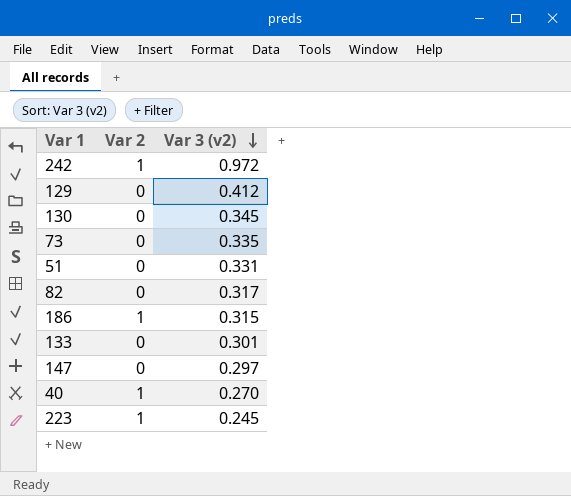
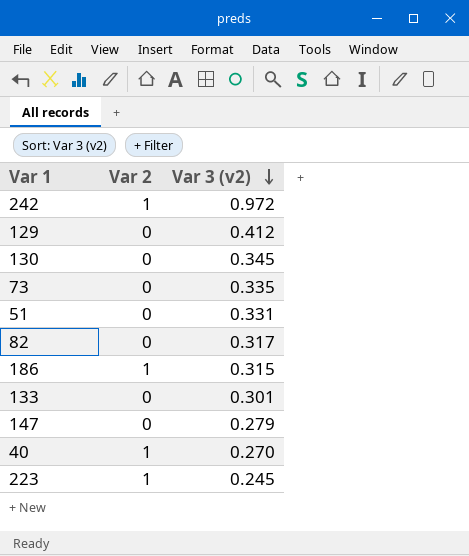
147 | Var 3 (v2): 0.297 -> 0.279

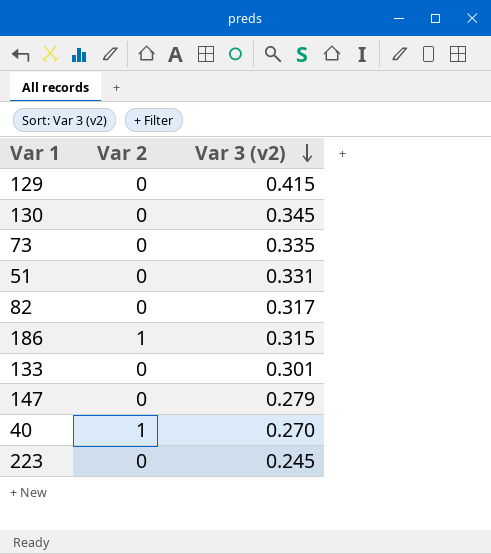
row 242: 1 | 0.972 -> none
129 | Var 3 (v2): 0.412 -> 0.415
223 | Var 2: 1 -> 0

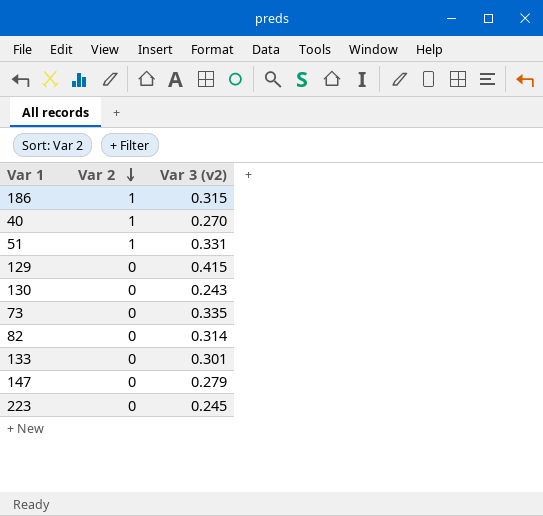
row order: Var 3 (v2) descending -> Var 2 descending
51 | Var 2: 0 -> 1
130 | Var 3 (v2): 0.345 -> 0.243
82 | Var 3 (v2): 0.317 -> 0.314

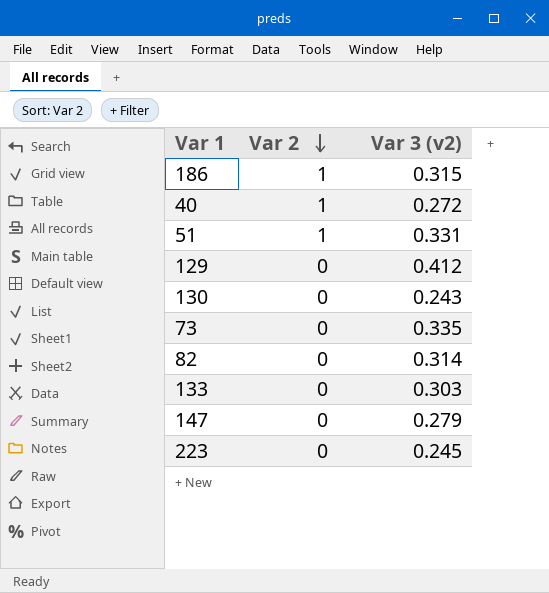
40 | Var 3 (v2): 0.270 -> 0.272
129 | Var 3 (v2): 0.415 -> 0.412
133 | Var 3 (v2): 0.301 -> 0.303

